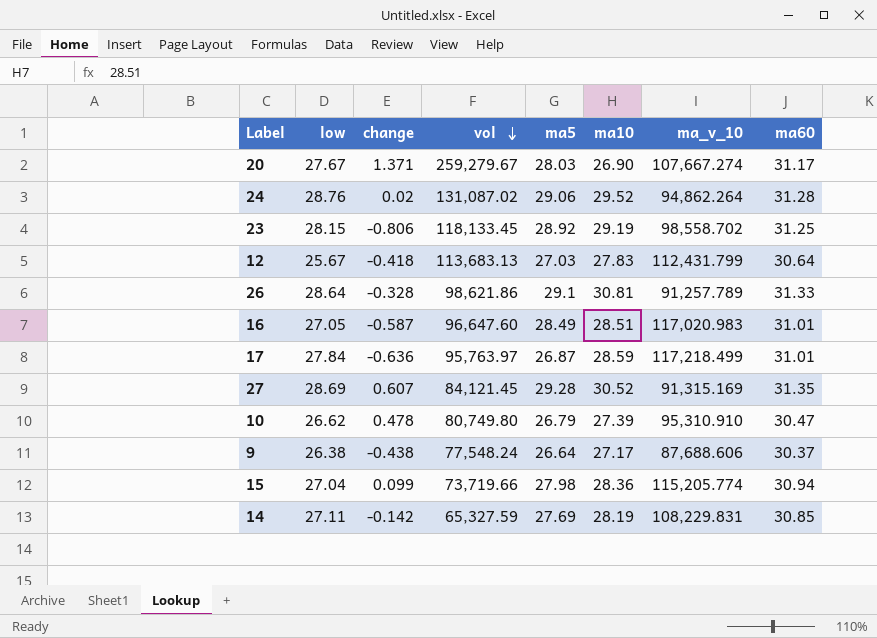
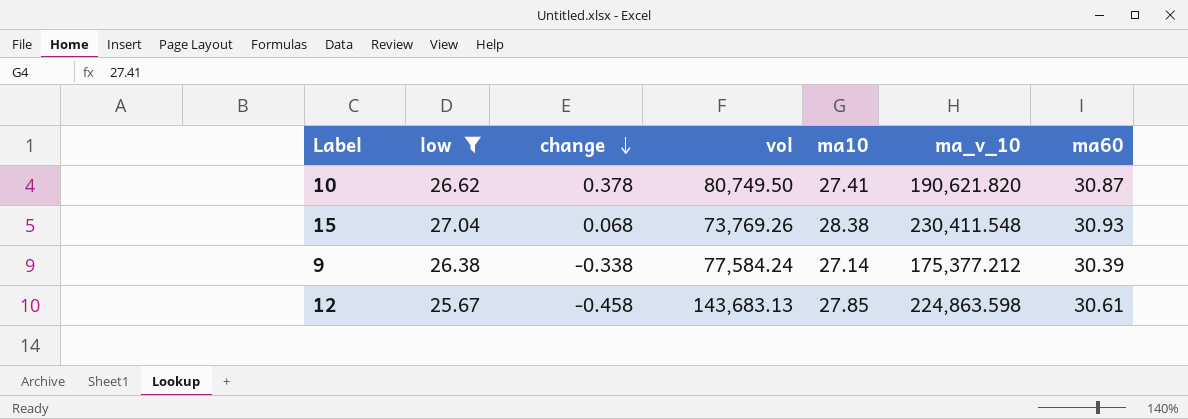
filter: none -> low <= 27.04
row order: vol descending -> change descending
column ma5 | position: 5 -> none
10 | change: 0.478 -> 0.378
10 | vol: 80,749.80 -> 80,749.50
10 | ma10: 27.39 -> 27.41
10 | ma_v_10: 95,310.910 -> 190,621.820
10 | ma60: 30.47 -> 30.87
15 | change: 0.099 -> 0.068
15 | vol: 73,719.66 -> 73,769.26
15 | ma10: 28.36 -> 28.38
15 | ma_v_10: 115,205.774 -> 230,411.548
15 | ma60: 30.94 -> 30.93
9 | change: -0.438 -> -0.338
9 | vol: 77,548.24 -> 77,584.24
9 | ma10: 27.17 -> 27.14
9 | ma_v_10: 87,688.606 -> 175,377.212
9 | ma60: 30.37 -> 30.39
12 | change: -0.418 -> -0.458
12 | vol: 113,683.13 -> 143,683.13
12 | ma10: 27.83 -> 27.85
12 | ma_v_10: 112,431.799 -> 224,863.598
12 | ma60: 30.64 -> 30.61

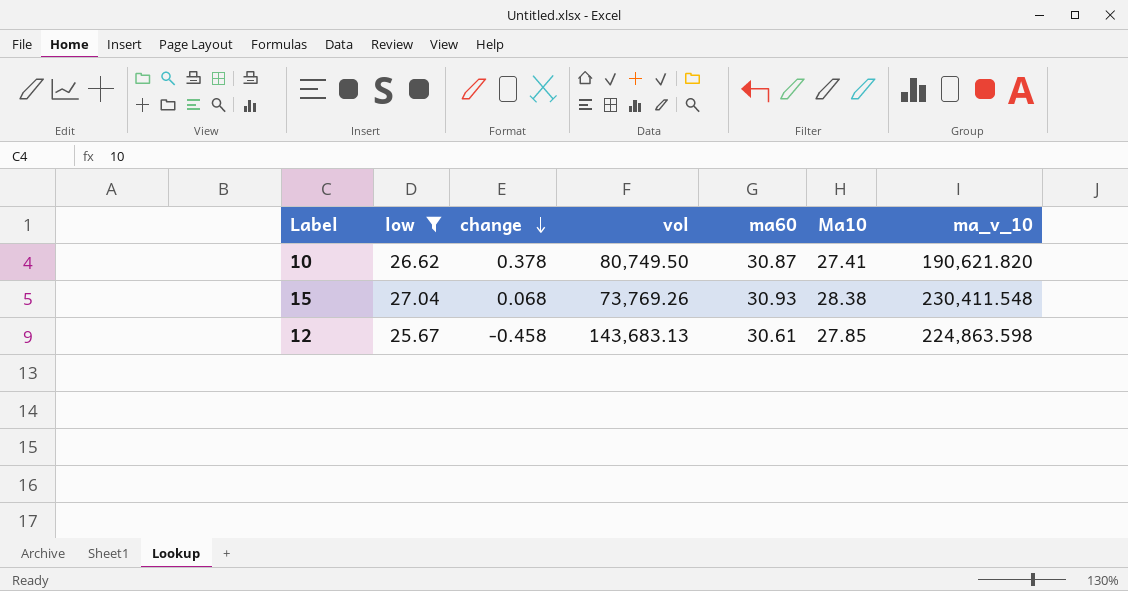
column ma60 | position: 7 -> 5
column name: ma10 -> Ma10
row 9: 26.38 | -0.338 | 77,584.24 | 27.14 | 175,377.212 | 30.39 -> none

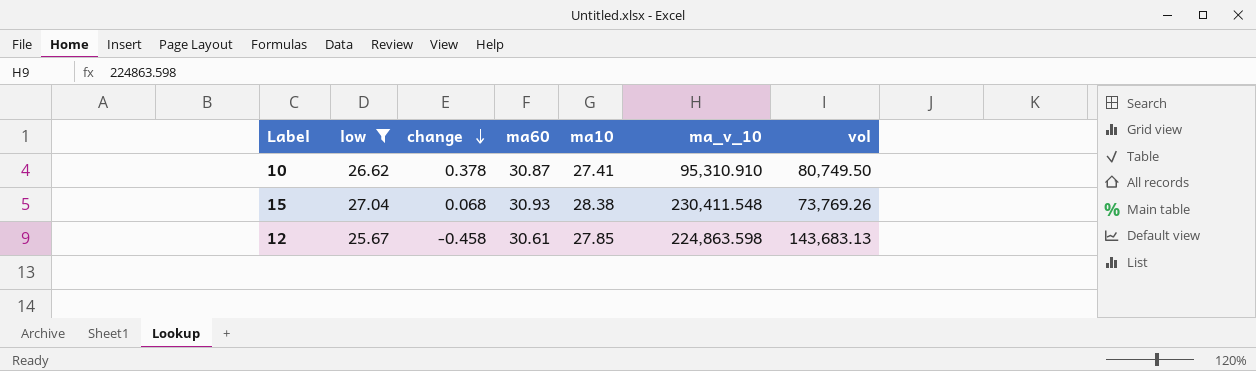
column name: Ma10 -> ma10
column vol | position: 4 -> 7
10 | ma_v_10: 190,621.820 -> 95,310.910

